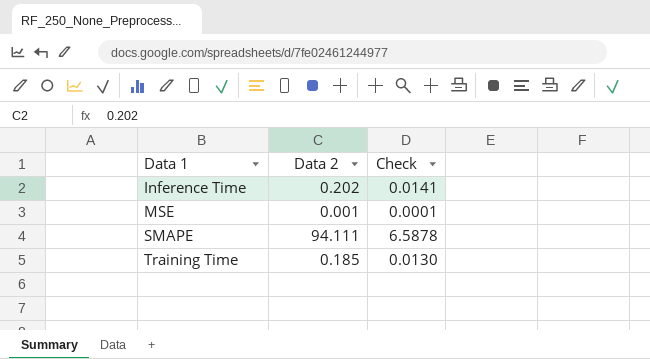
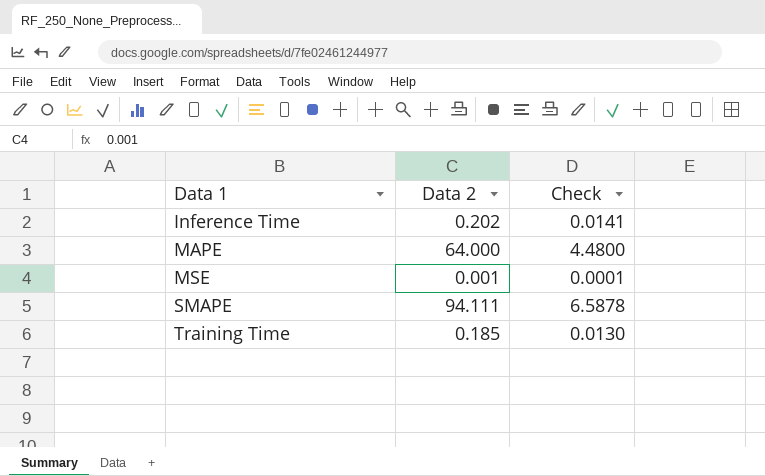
row MAPE: none -> 64.000 | 4.4800

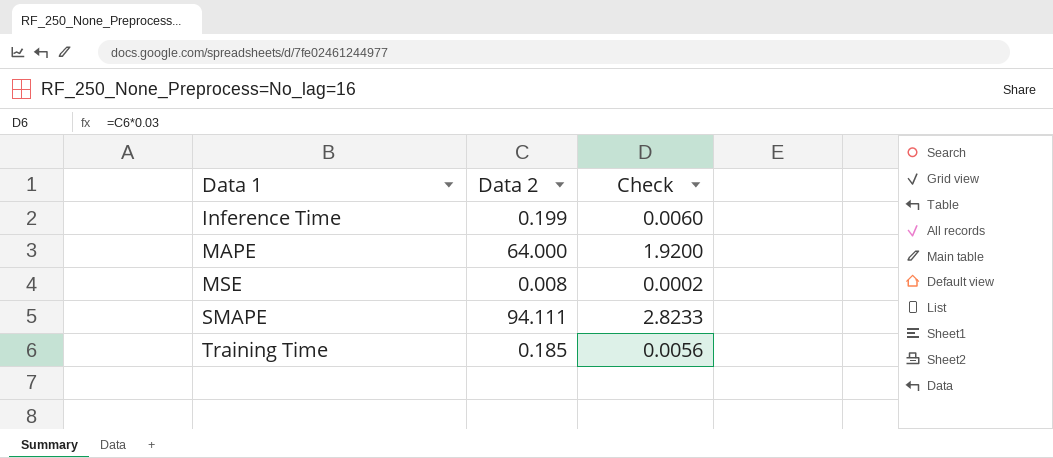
column Check | formula: [Data 2] * 0.07 -> [Data 2] * 0.03
Inference Time | Data 2: 0.202 -> 0.199
MSE | Data 2: 0.001 -> 0.008

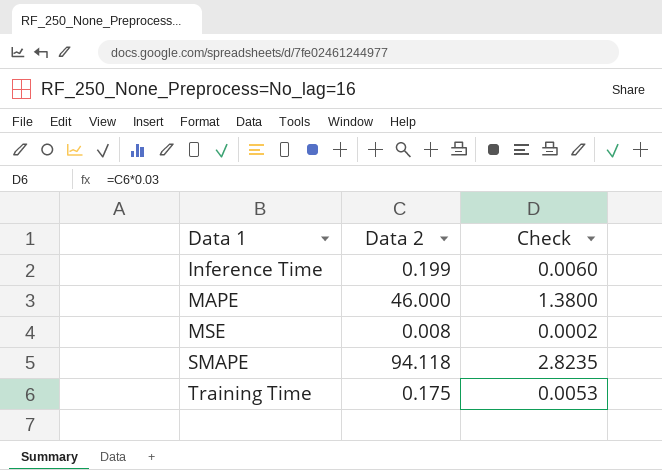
MAPE | Data 2: 64.000 -> 46.000
MAPE | Check: 1.9200 -> 1.3800
SMAPE | Data 2: 94.111 -> 94.118
SMAPE | Check: 2.8233 -> 2.8235
Training Time | Data 2: 0.185 -> 0.175
Training Time | Check: 0.0056 -> 0.0053

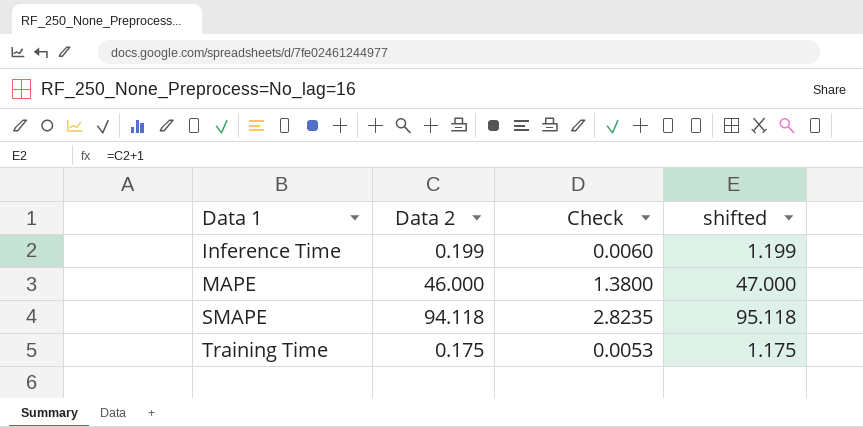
column shifted | formula: none -> [Data 2] + 1
row MSE: 0.008 | 0.0002 -> none

